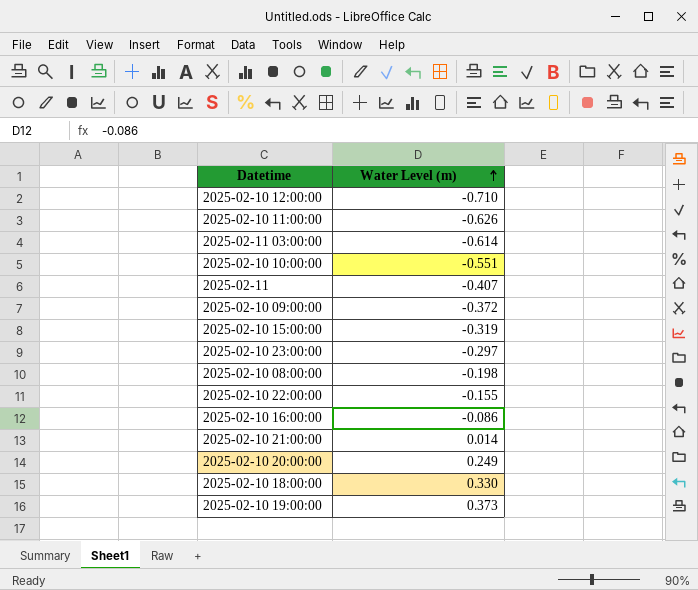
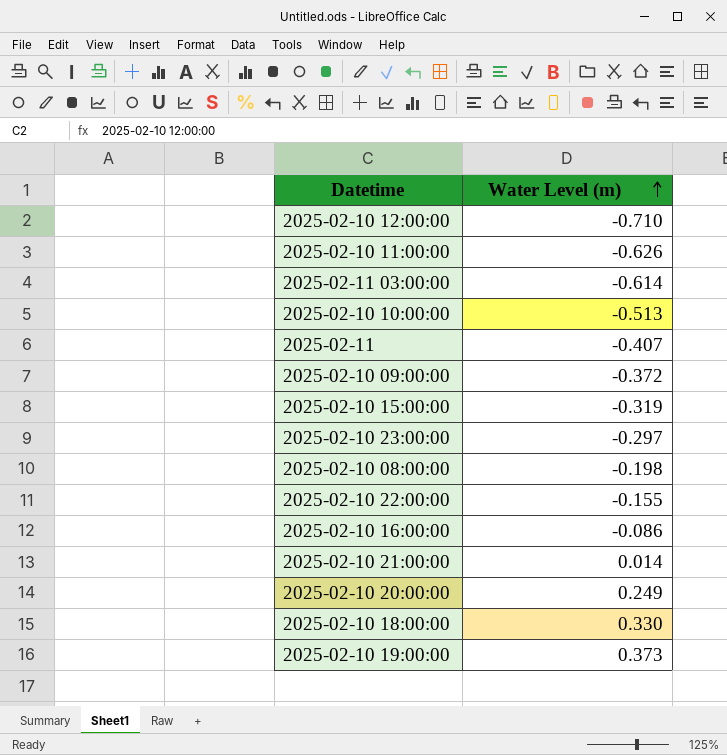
2025-02-10 10:00:00 | Water Level (m): -0.551 -> -0.513

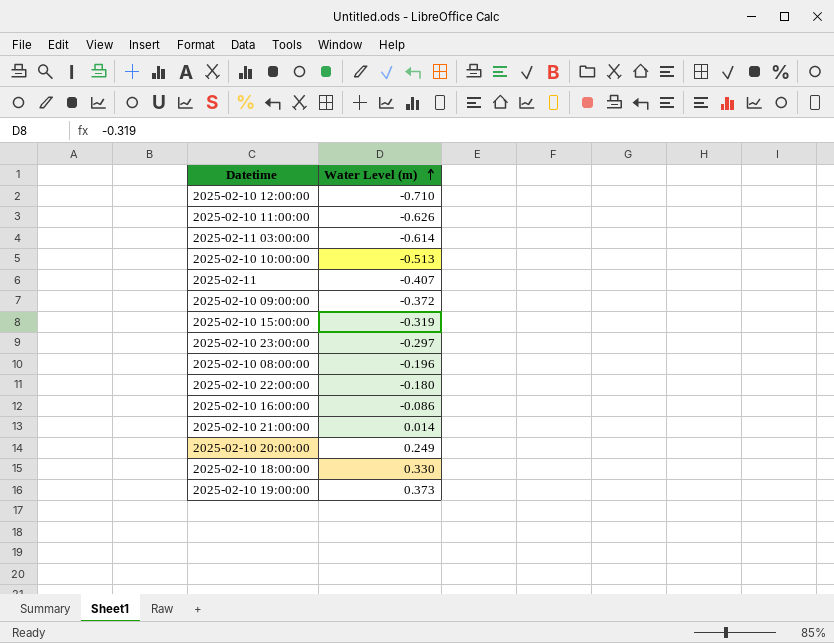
2025-02-10 08:00:00 | Water Level (m): -0.198 -> -0.196
2025-02-10 22:00:00 | Water Level (m): -0.155 -> -0.180

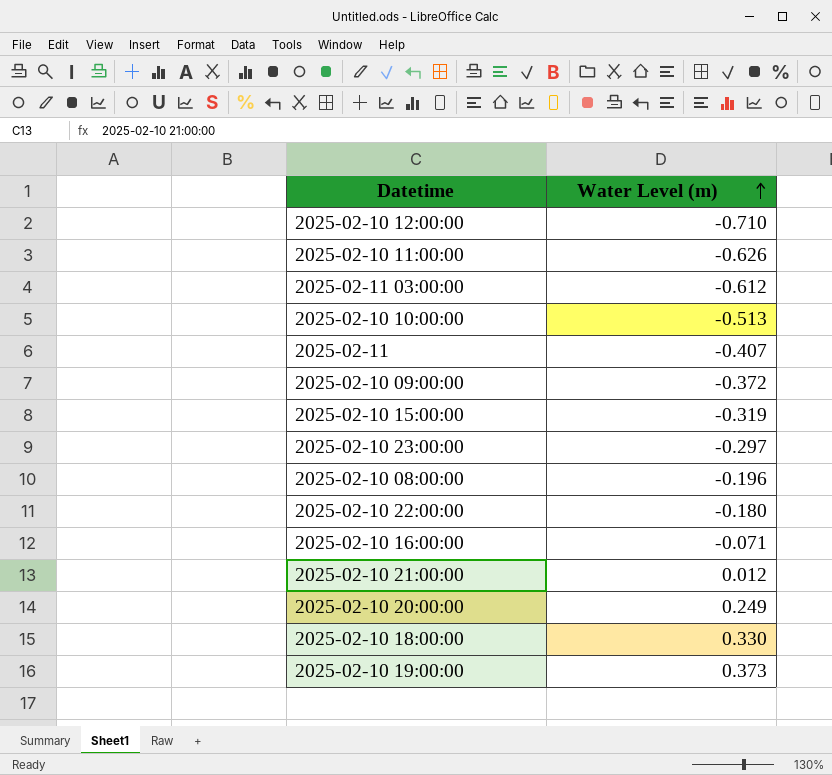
2025-02-11 03:00:00 | Water Level (m): -0.614 -> -0.612
2025-02-10 16:00:00 | Water Level (m): -0.086 -> -0.071
2025-02-10 21:00:00 | Water Level (m): 0.014 -> 0.012

